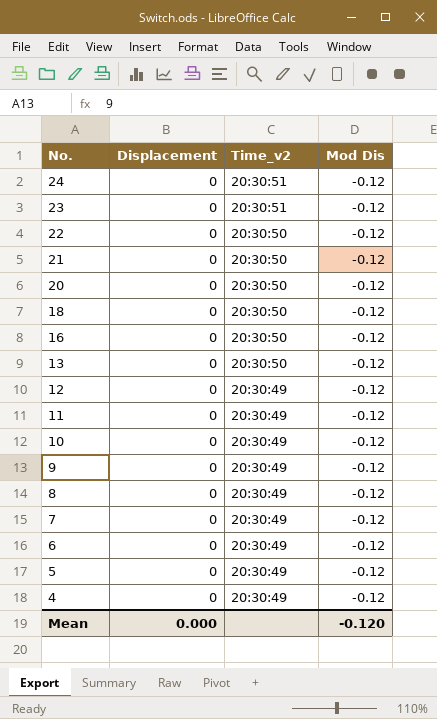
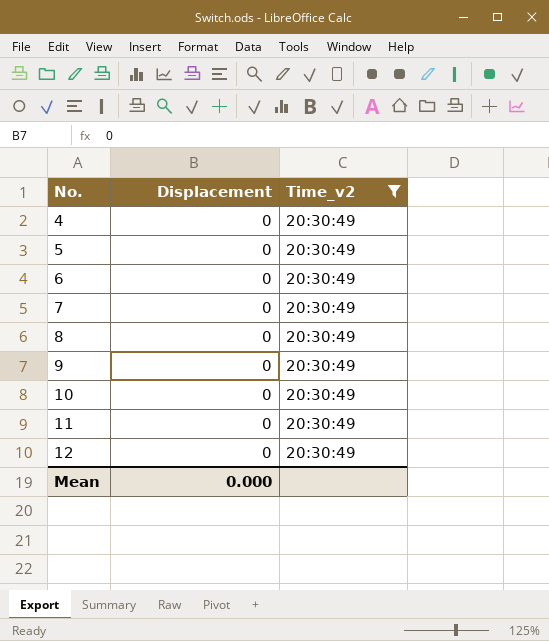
filter: none -> Time_v2 = 20:30:49
row order: No. descending -> No. ascending
column Mod Dis | position: 4 -> none

